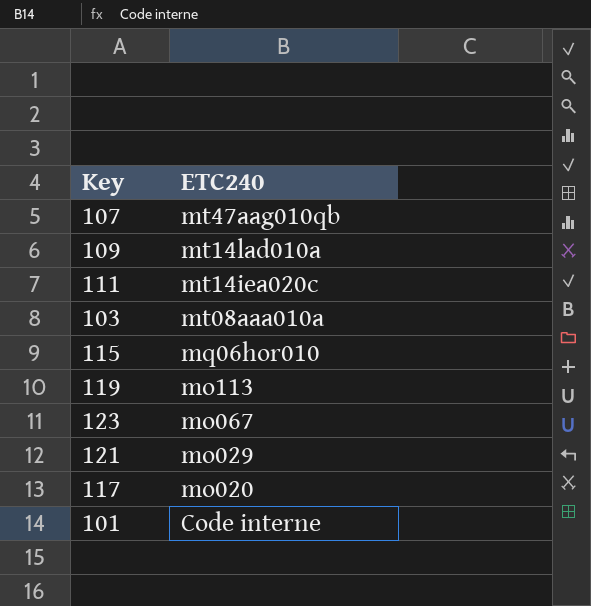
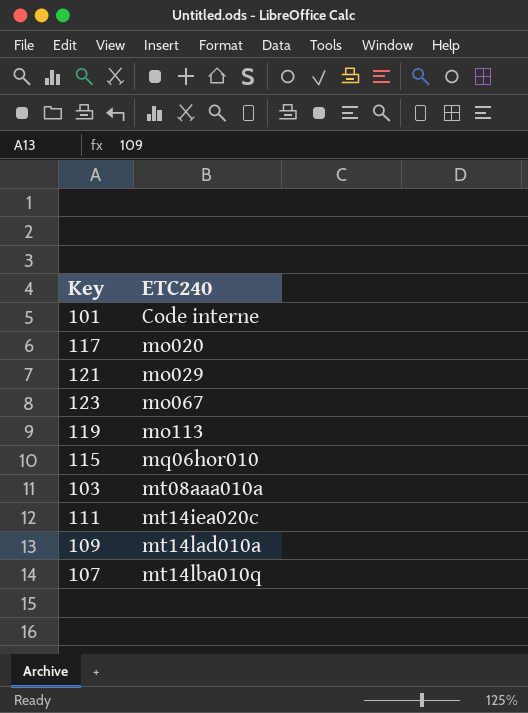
row order: ETC240 descending -> ETC240 ascending
107 | ETC240: mt47aag010qb -> mt14lba010q

